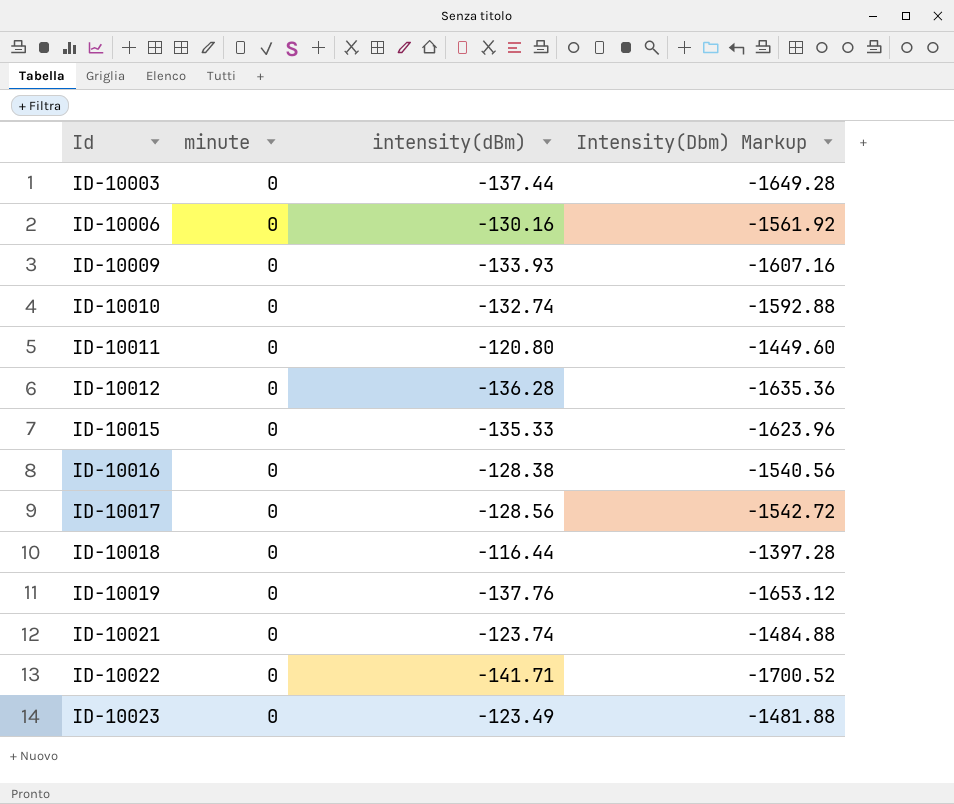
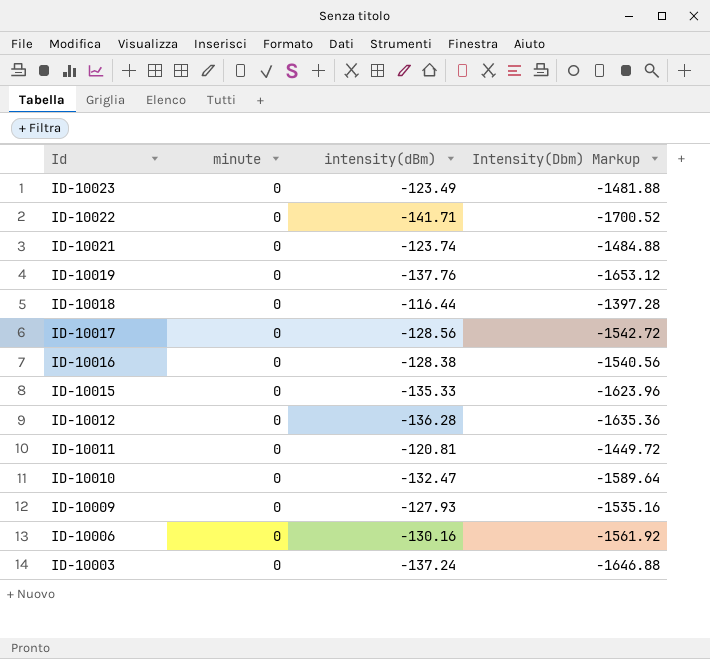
row order: Id ascending -> Id descending
ID-10011 | intensity(dBm): -120.80 -> -120.81
ID-10011 | Intensity(Dbm) Markup: -1449.60 -> -1449.72
ID-10010 | intensity(dBm): -132.74 -> -132.47
ID-10010 | Intensity(Dbm) Markup: -1592.88 -> -1589.64
ID-10009 | intensity(dBm): -133.93 -> -127.93
ID-10009 | Intensity(Dbm) Markup: -1607.16 -> -1535.16
ID-10003 | intensity(dBm): -137.44 -> -137.24
ID-10003 | Intensity(Dbm) Markup: -1649.28 -> -1646.88

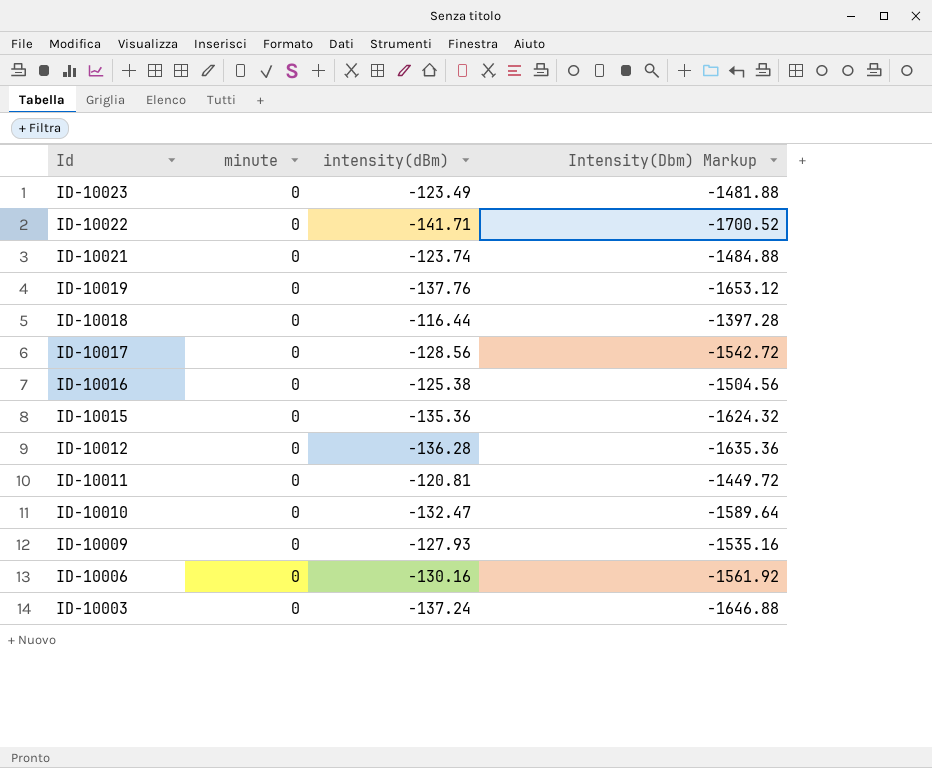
ID-10016 | intensity(dBm): -128.38 -> -125.38
ID-10016 | Intensity(Dbm) Markup: -1540.56 -> -1504.56
ID-10015 | intensity(dBm): -135.33 -> -135.36
ID-10015 | Intensity(Dbm) Markup: -1623.96 -> -1624.32

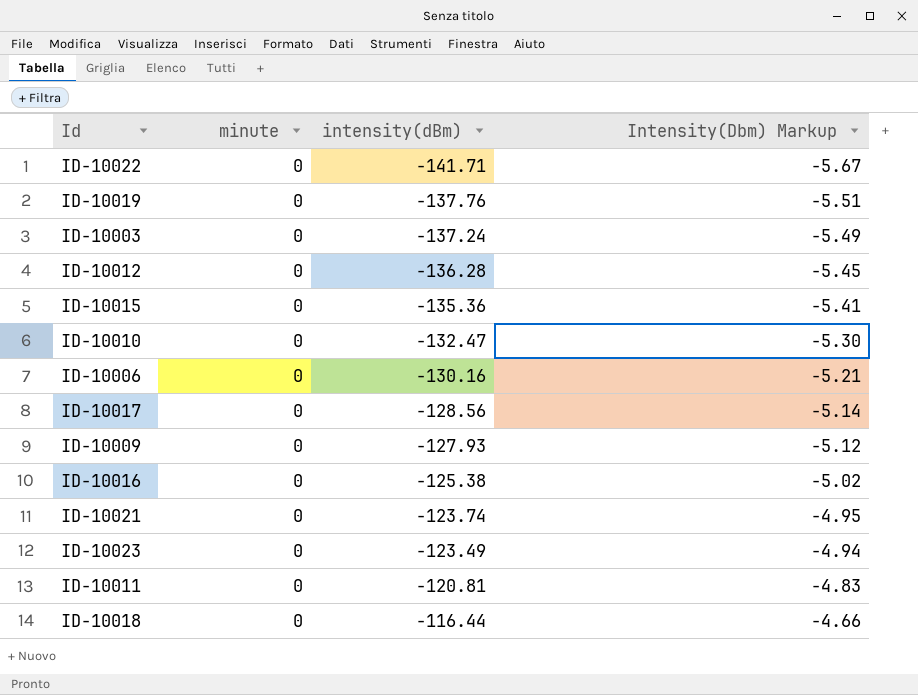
row order: Id descending -> intensity(dBm) ascending
column Intensity(Dbm) Markup | formula: [intensity(dBm)] * 12 -> [intensity(dBm)] * 0.04

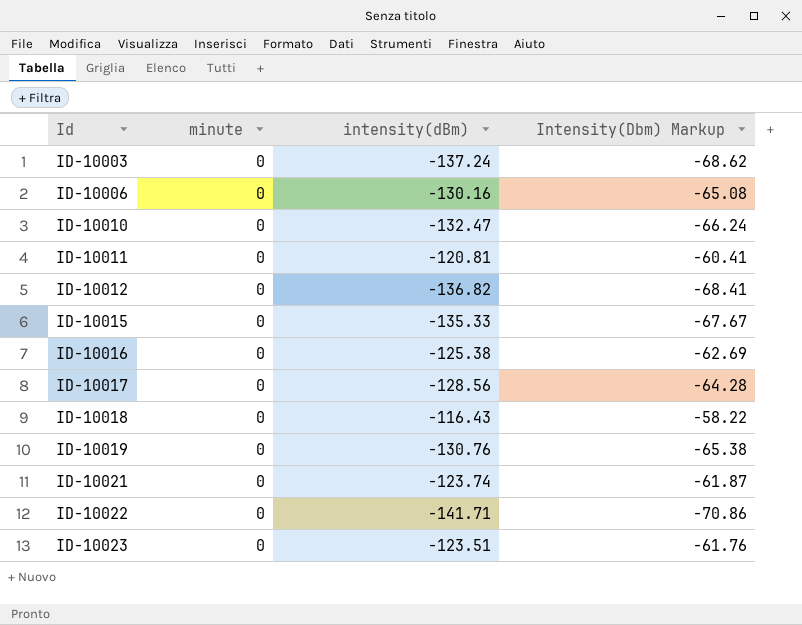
row order: intensity(dBm) ascending -> Id ascending
column Intensity(Dbm) Markup | formula: [intensity(dBm)] * 0.04 -> [intensity(dBm)] * 0.5
row ID-10009: 0 | -127.93 | -5.12 -> none
ID-10012 | intensity(dBm): -136.28 -> -136.82
ID-10015 | intensity(dBm): -135.36 -> -135.33
ID-10018 | intensity(dBm): -116.44 -> -116.43
ID-10019 | intensity(dBm): -137.76 -> -130.76
ID-10023 | intensity(dBm): -123.49 -> -123.51

